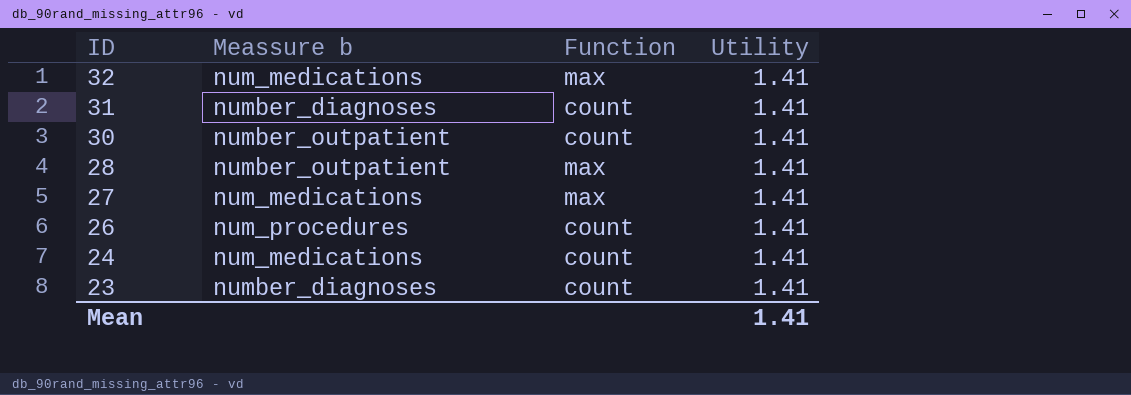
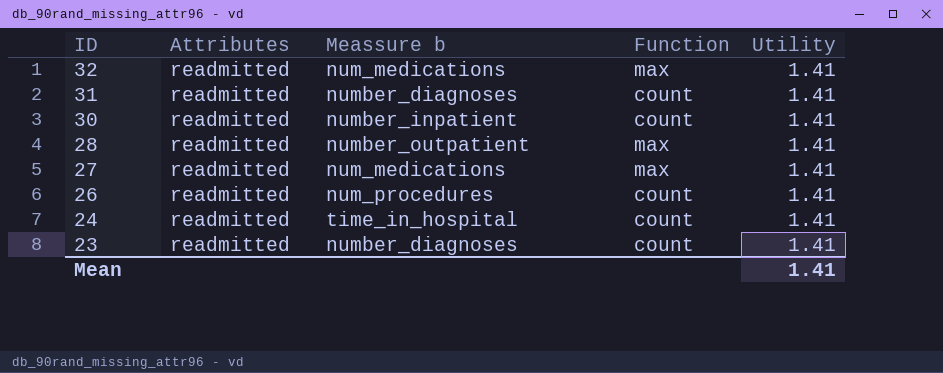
column Attributes | position: none -> 2
30 | Meassure b: number_outpatient -> number_inpatient
24 | Meassure b: num_medications -> time_in_hospital

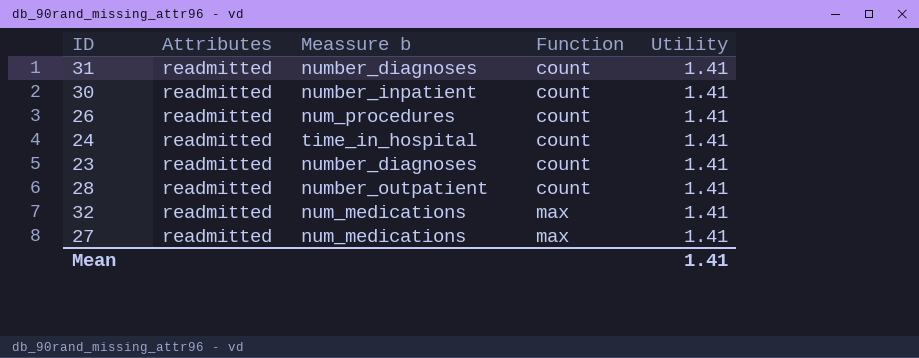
row order: ID descending -> Function ascending
28 | Function: max -> count

